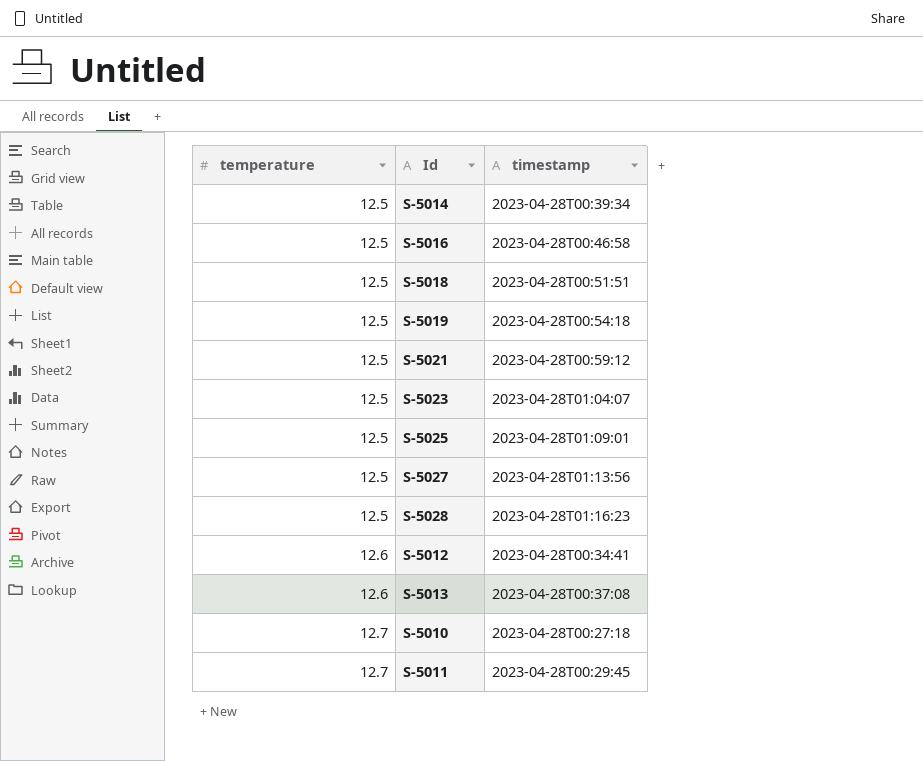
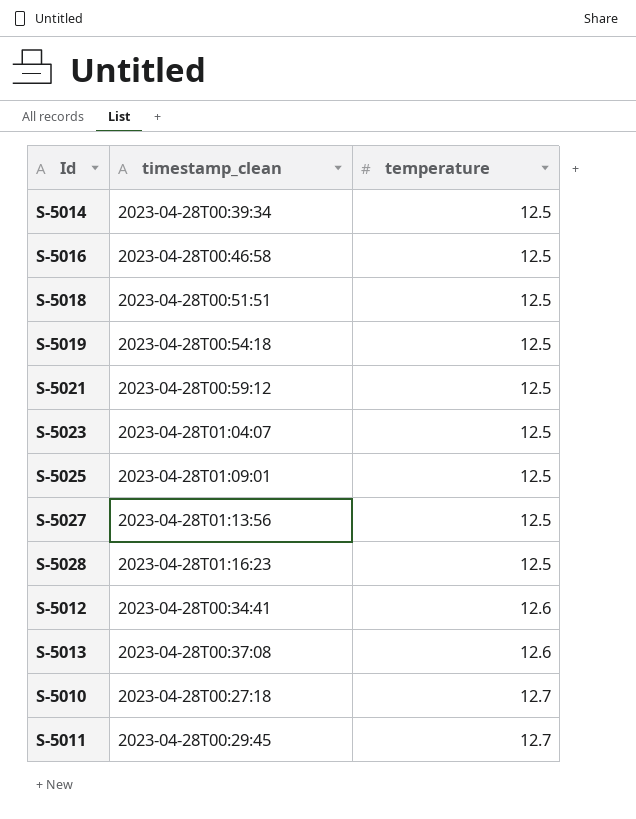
column name: timestamp -> timestamp_clean
column temperature | position: 1 -> 3

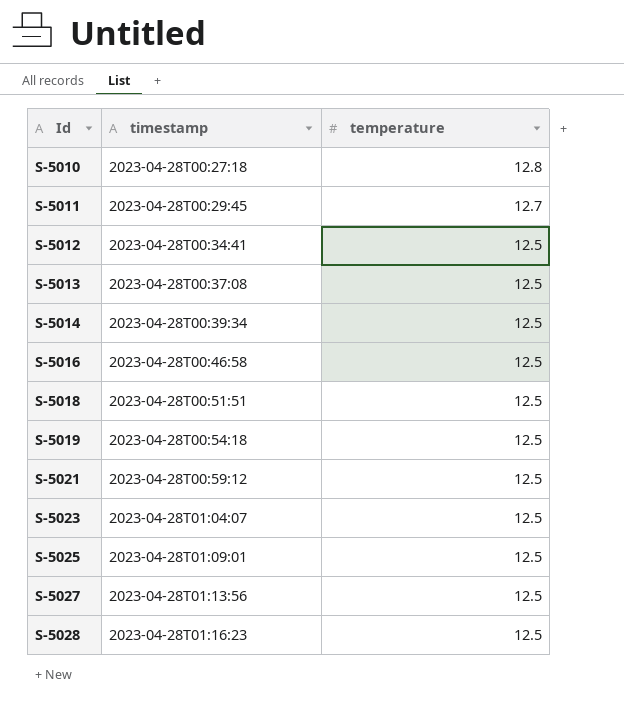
row order: temperature ascending -> Id ascending
column name: timestamp_clean -> timestamp
S-5010 | temperature: 12.7 -> 12.8
S-5012 | temperature: 12.6 -> 12.5
S-5013 | temperature: 12.6 -> 12.5

